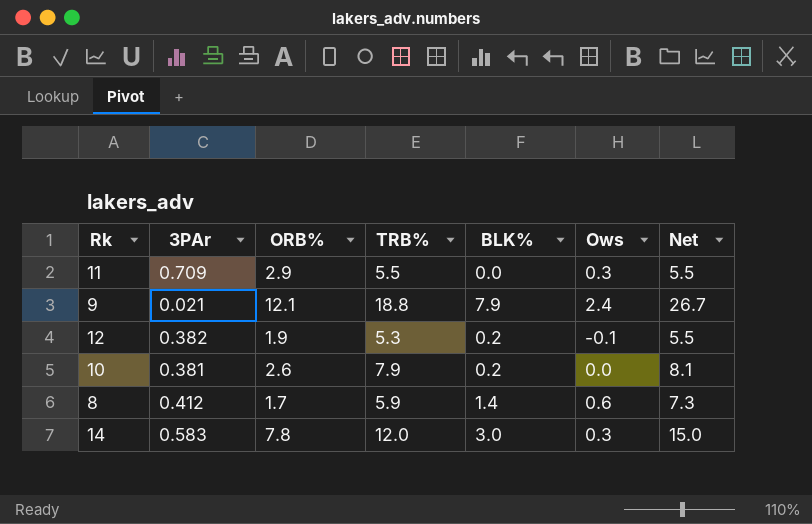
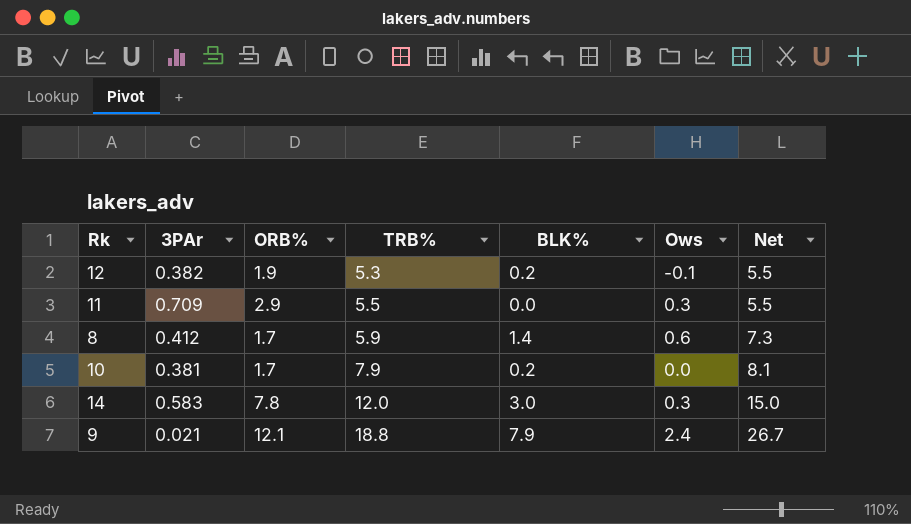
row order: none -> TRB% ascending
10 | ORB%: 2.6 -> 1.7

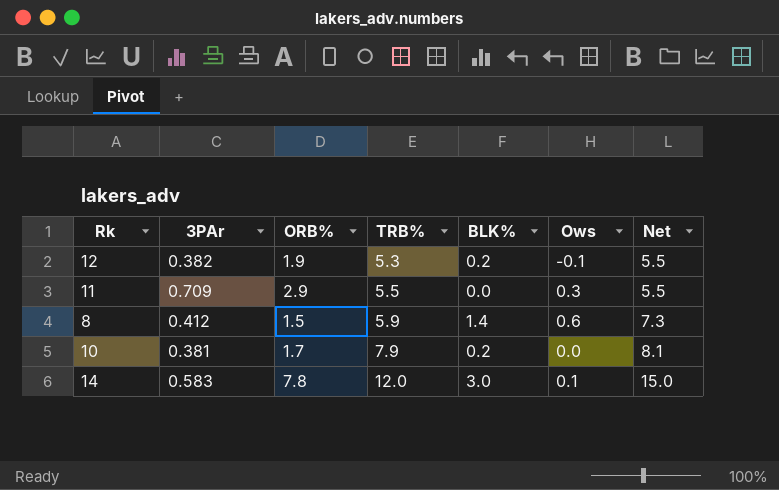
row 9: 0.021 | 12.1 | 18.8 | 7.9 | 2.4 | 26.7 -> none
8 | ORB%: 1.7 -> 1.5
14 | Ows: 0.3 -> 0.1

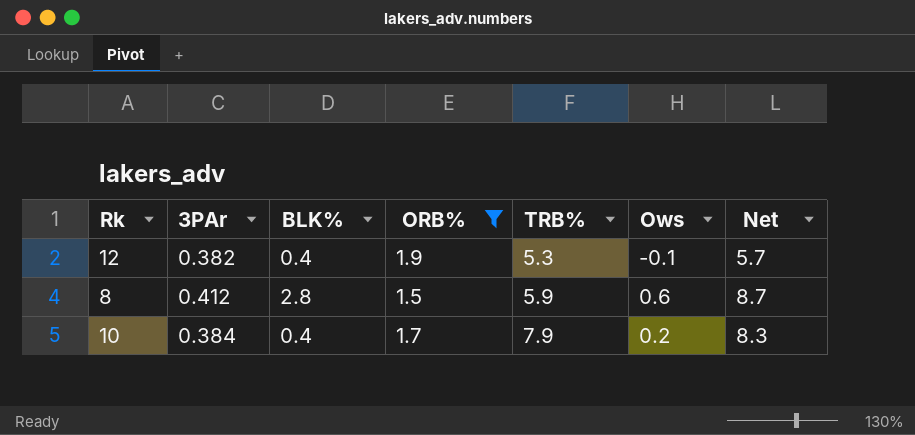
filter: none -> ORB% <= 1.9
column BLK% | position: 5 -> 3
12 | BLK%: 0.2 -> 0.4
12 | Net: 5.5 -> 5.7
8 | BLK%: 1.4 -> 2.8
8 | Net: 7.3 -> 8.7
10 | 3PAr: 0.381 -> 0.384
10 | BLK%: 0.2 -> 0.4
10 | Ows: 0.0 -> 0.2
10 | Net: 8.1 -> 8.3

